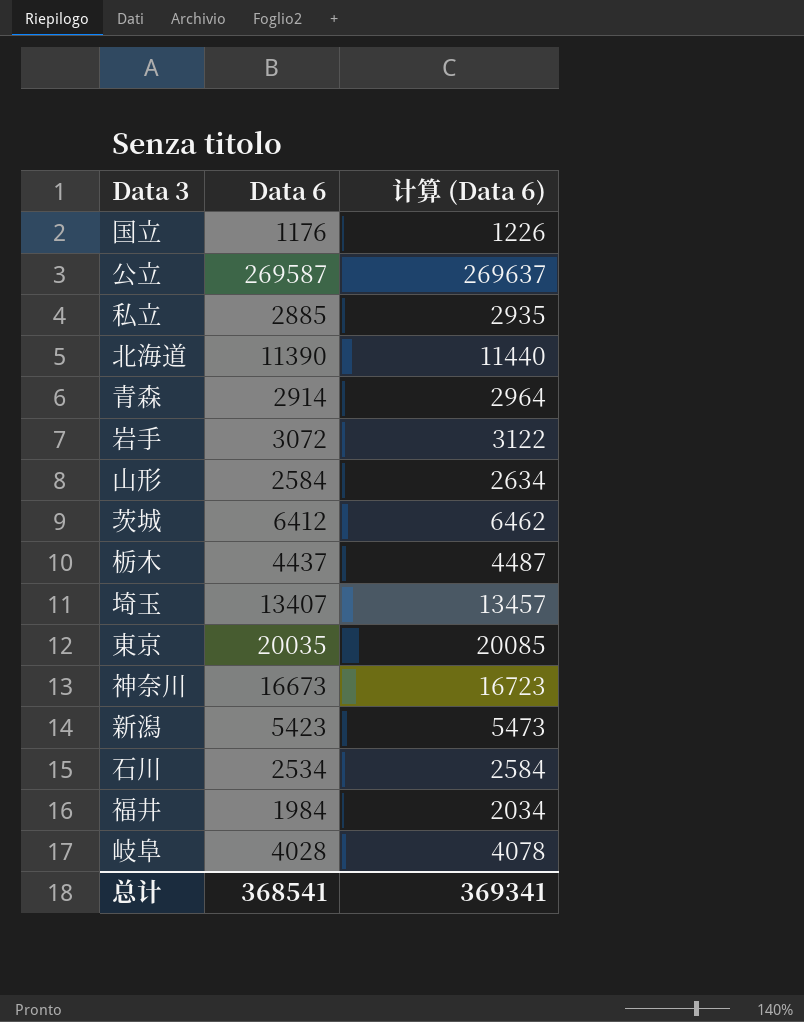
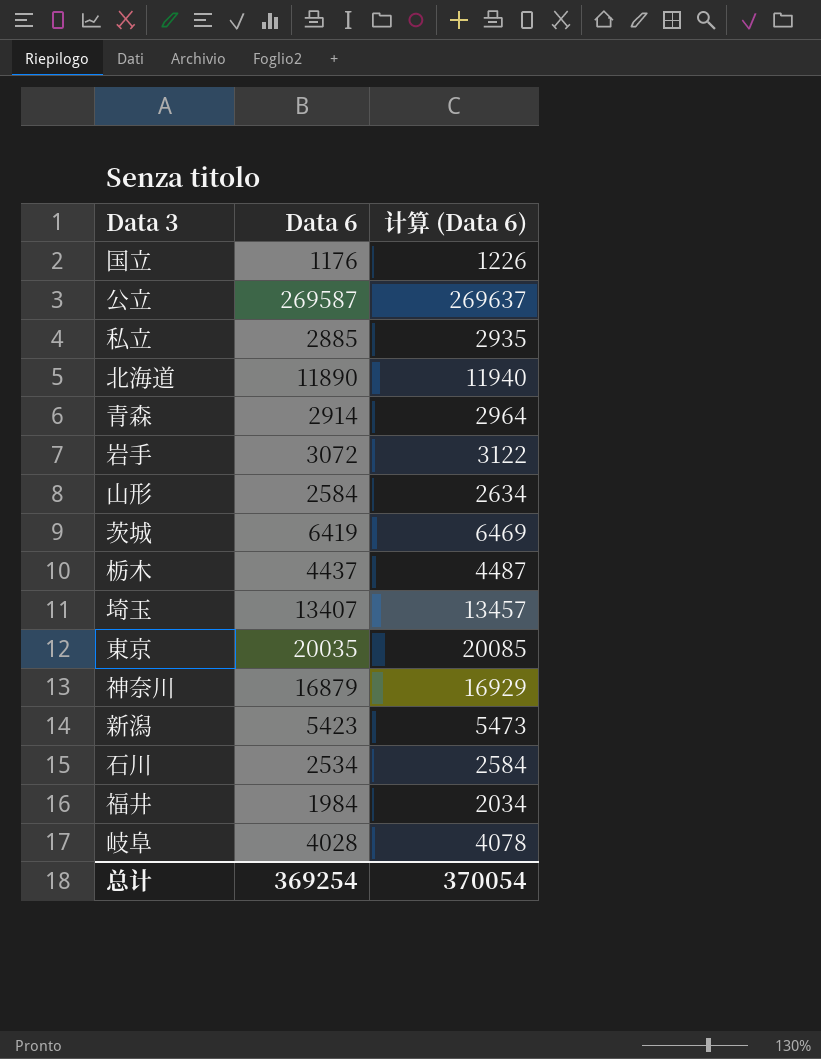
北海道 | Data 6: 11390 -> 11890
北海道 | 计算 (Data 6): 11440 -> 11940
茨城 | Data 6: 6412 -> 6419
茨城 | 计算 (Data 6): 6462 -> 6469
神奈川 | Data 6: 16673 -> 16879
神奈川 | 计算 (Data 6): 16723 -> 16929
总计 | Data 6: 368541 -> 369254
总计 | 计算 (Data 6): 369341 -> 370054

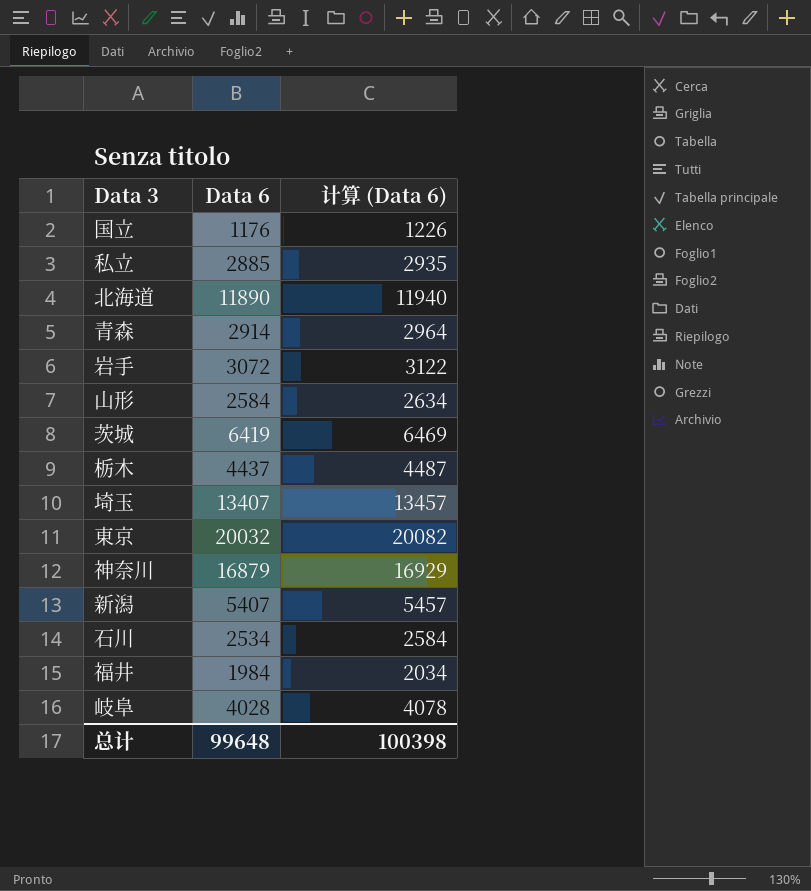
row 公立: 269587 | 269637 -> none
東京 | Data 6: 20035 -> 20032
東京 | 计算 (Data 6): 20085 -> 20082
新潟 | Data 6: 5423 -> 5407
新潟 | 计算 (Data 6): 5473 -> 5457
总计 | Data 6: 369254 -> 99648
总计 | 计算 (Data 6): 370054 -> 100398

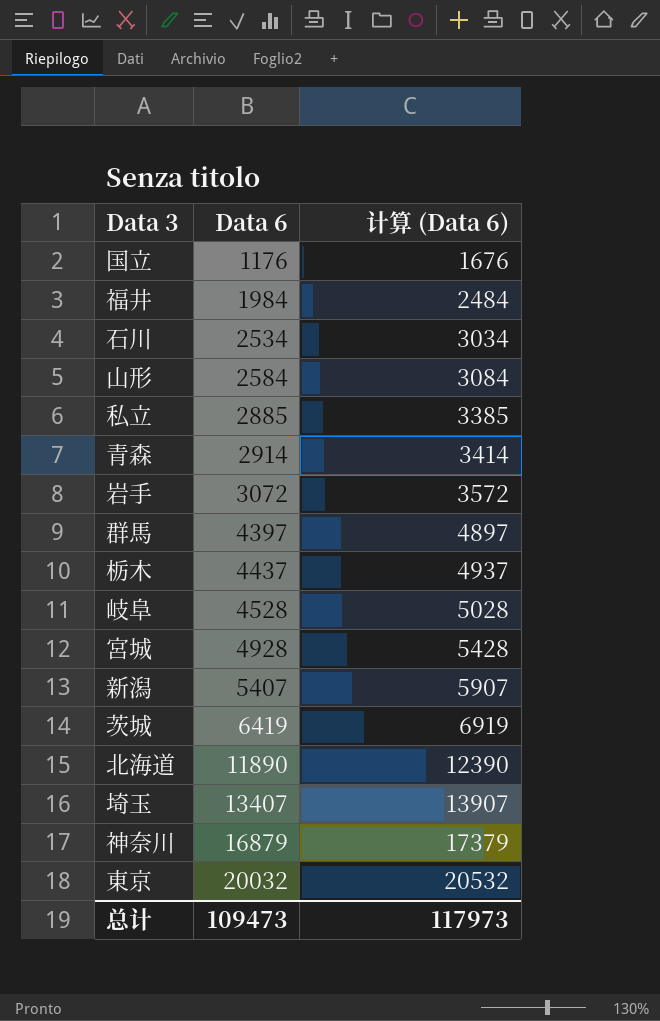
row order: none -> Data 6 ascending
column 计算 (Data 6) | formula: [Data 6] + 50 -> [Data 6] + 500
row 群馬: none -> 4397 | 4897
岐阜 | Data 6: 4028 -> 4528
row 宮城: none -> 4928 | 5428
总计 | Data 6: 99648 -> 109473
总计 | 计算 (Data 6): 100398 -> 117973

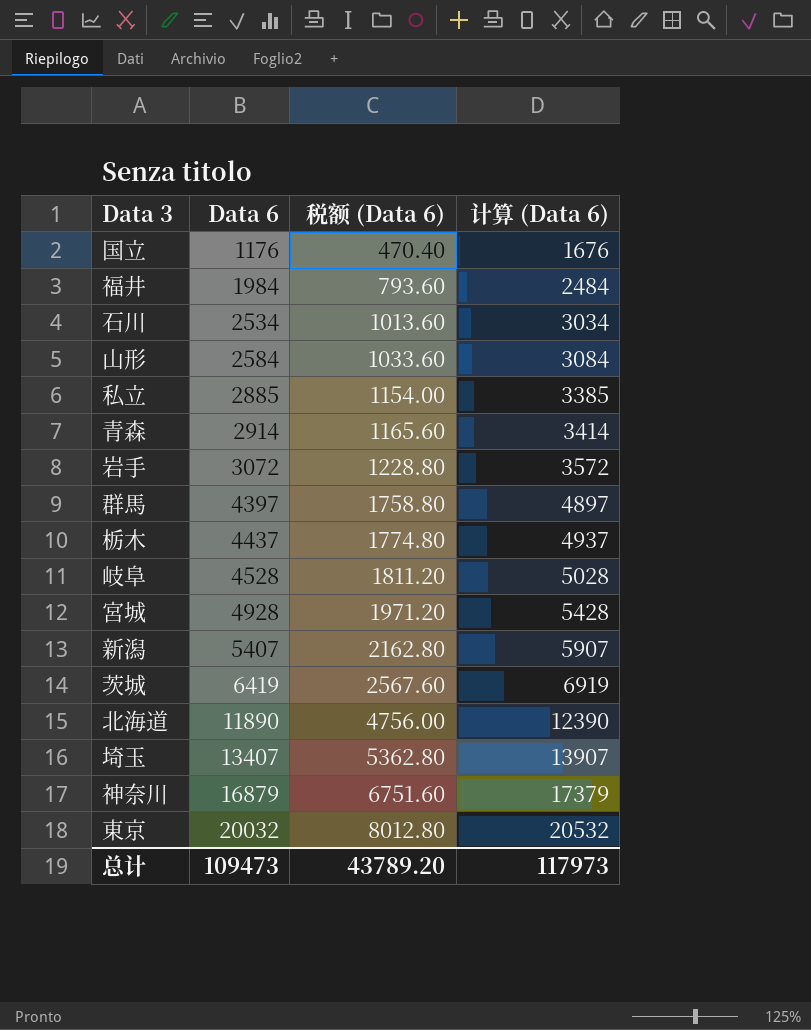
column 税额 (Data 6) | formula: none -> [Data 6] * 0.4

